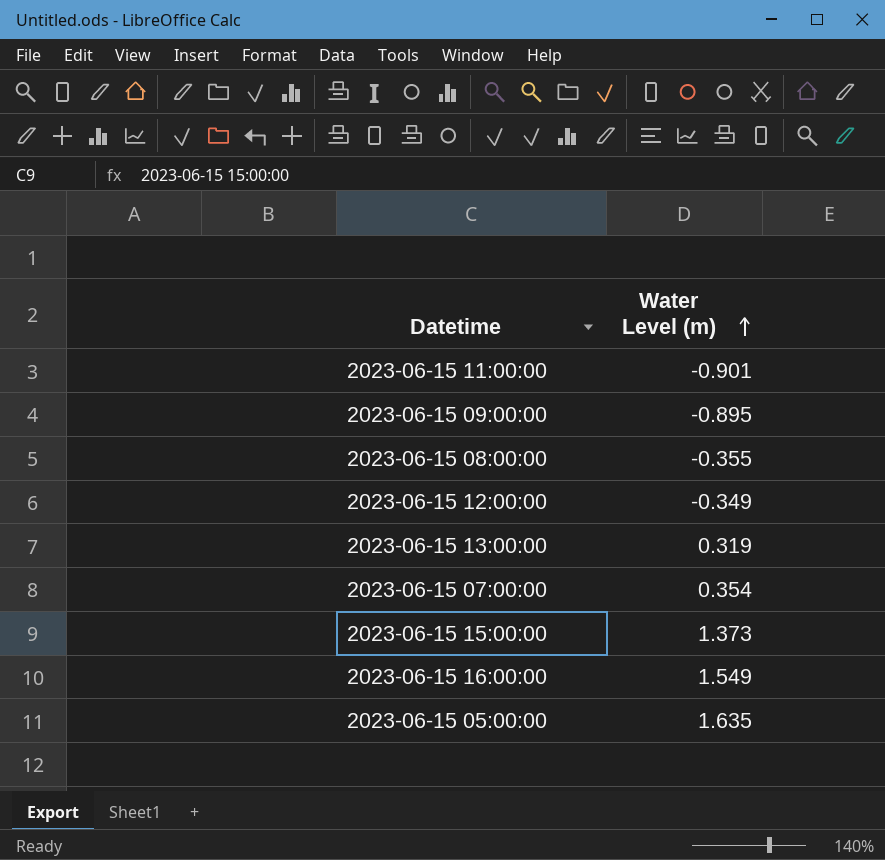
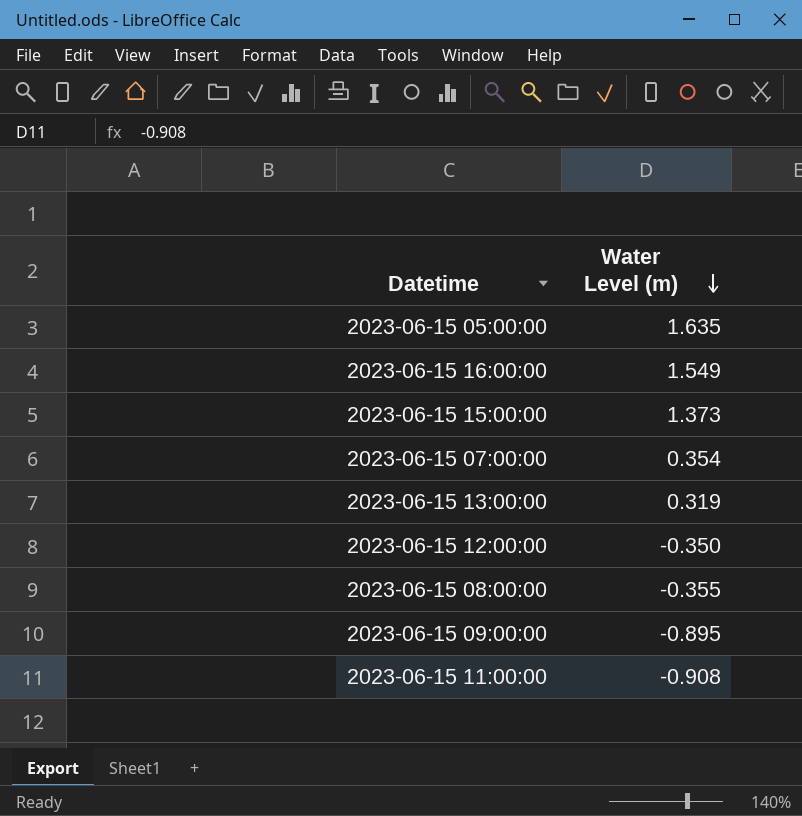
row order: Water Level (m) ascending -> Water Level (m) descending
2023-06-15 12:00:00 | Water Level (m): -0.349 -> -0.350
2023-06-15 11:00:00 | Water Level (m): -0.901 -> -0.908

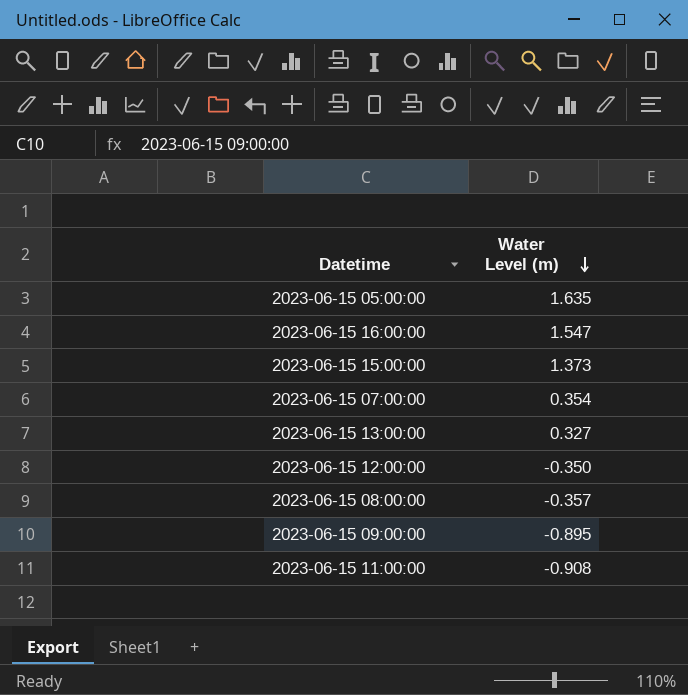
2023-06-15 16:00:00 | Water Level (m): 1.549 -> 1.547
2023-06-15 13:00:00 | Water Level (m): 0.319 -> 0.327
2023-06-15 08:00:00 | Water Level (m): -0.355 -> -0.357

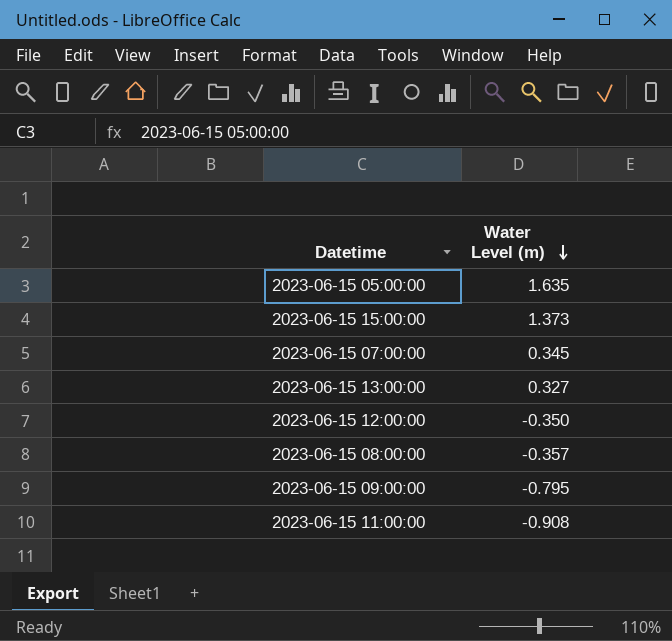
row 2023-06-15 16:00:00: 1.547 -> none
2023-06-15 07:00:00 | Water Level (m): 0.354 -> 0.345
2023-06-15 09:00:00 | Water Level (m): -0.895 -> -0.795

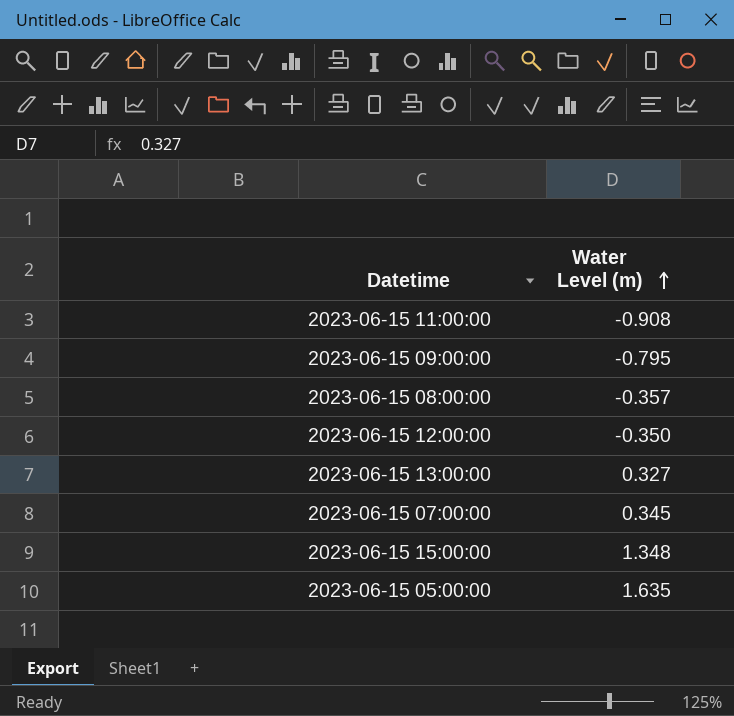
row order: Water Level (m) descending -> Water Level (m) ascending
2023-06-15 15:00:00 | Water Level (m): 1.373 -> 1.348

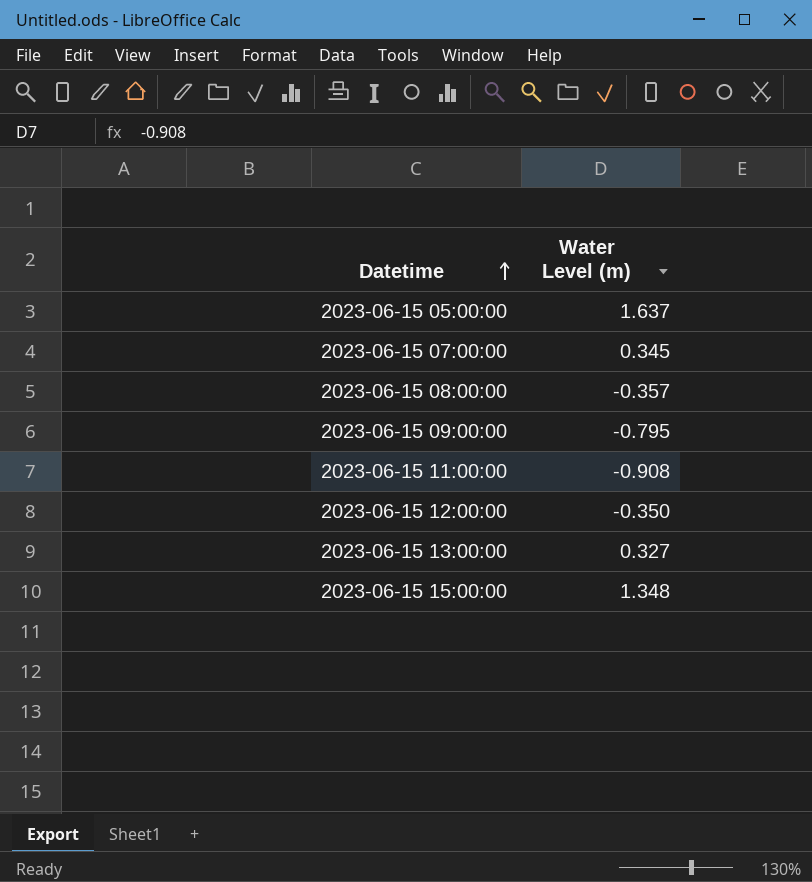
row order: Water Level (m) ascending -> Datetime ascending
2023-06-15 05:00:00 | Water Level (m): 1.635 -> 1.637

